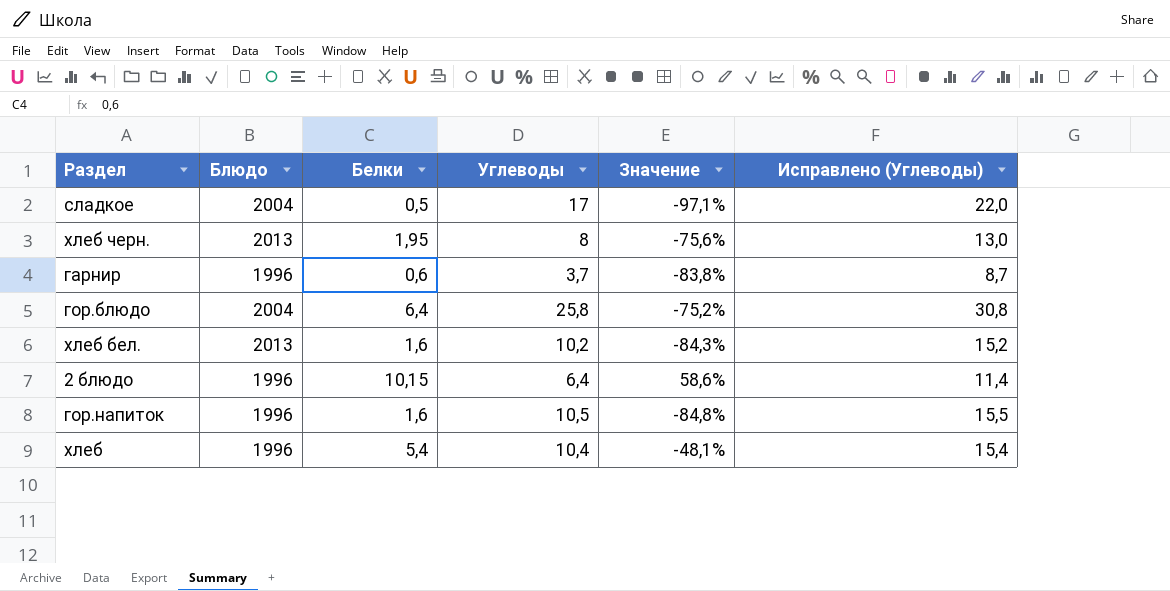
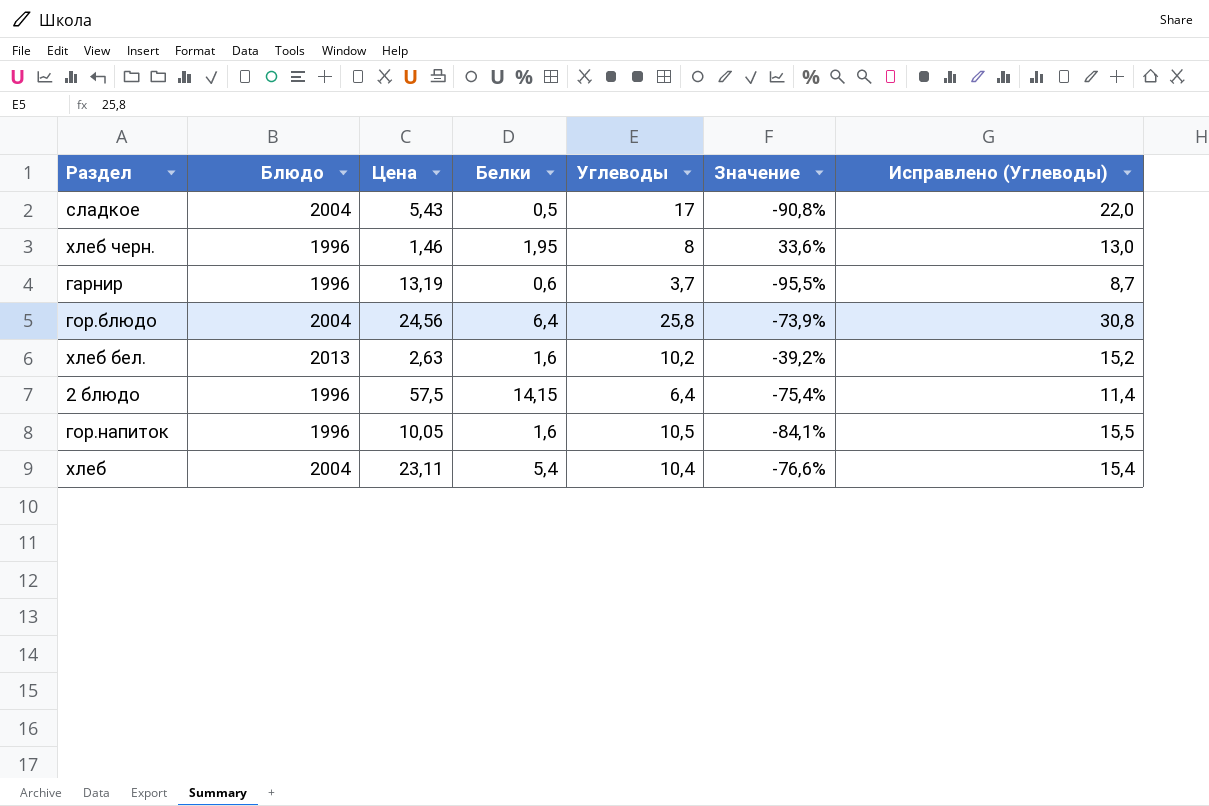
column Цена | position: none -> 3
column Значение | formula: ([Белки] - [Углеводы]) / [Углеводы] -> ([Белки] - [Цена]) / [Цена]
хлеб черн. | Блюдо: 2013 -> 1996
2 блюдо | Белки: 10,15 -> 14,15
хлеб | Блюдо: 1996 -> 2004

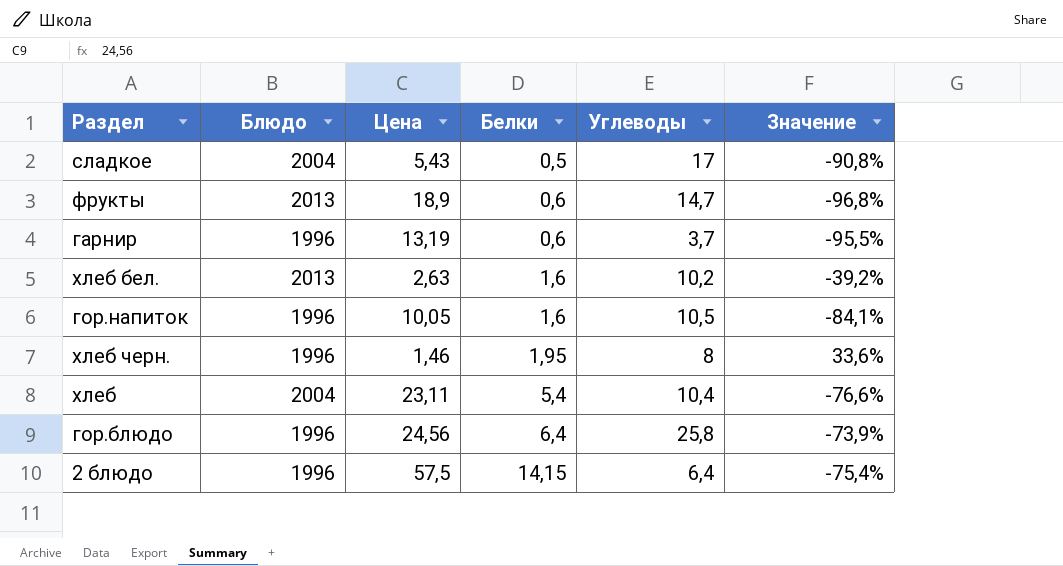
row order: none -> Белки ascending
column Исправлено (Углеводы) | formula: [Углеводы] + 5 -> none
row фрукты: none -> 2013 | 18,9 | 0,6 | 14,7 | -96,8%
гор.блюдо | Блюдо: 2004 -> 1996

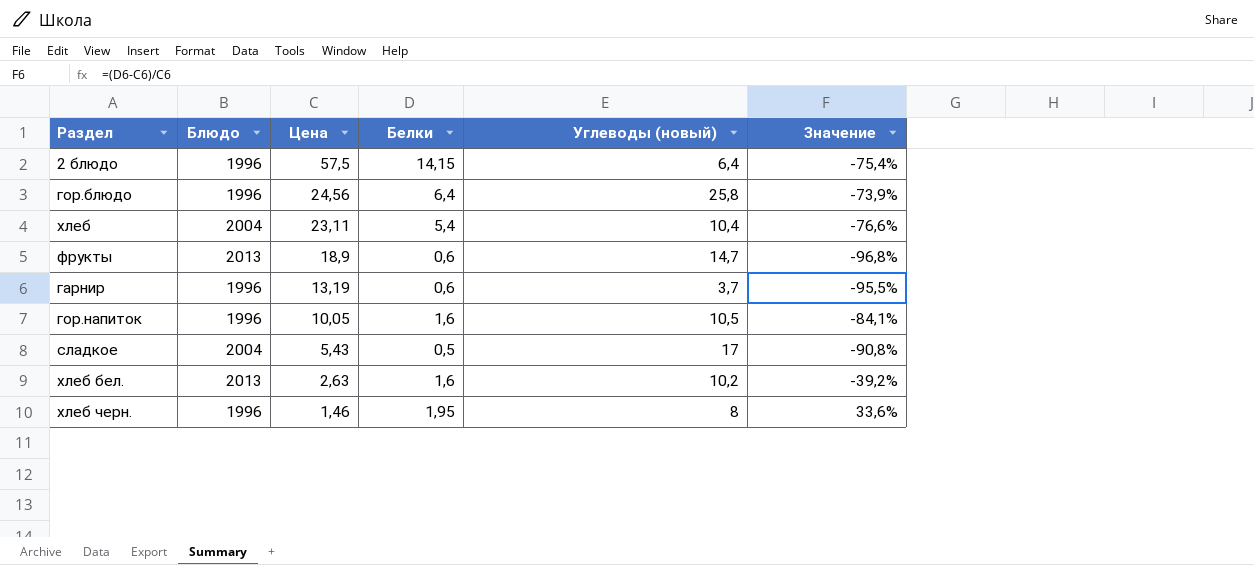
row order: Белки ascending -> Цена descending
column name: Углеводы -> Углеводы (новый)

